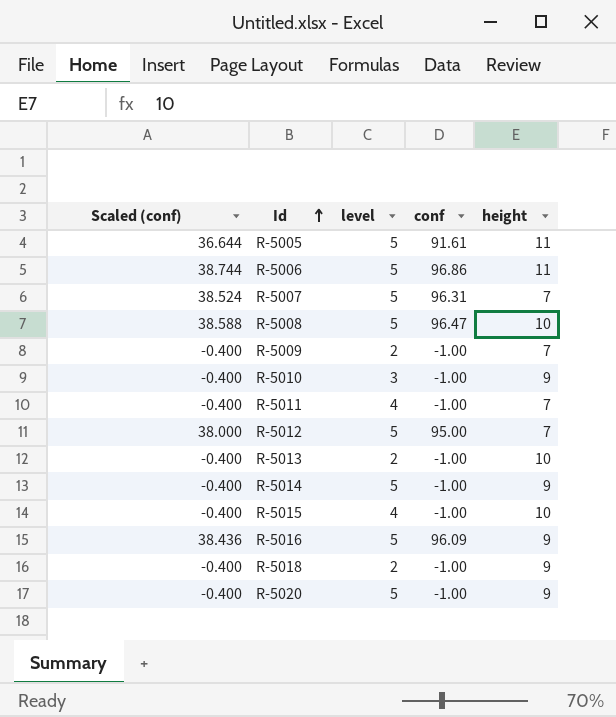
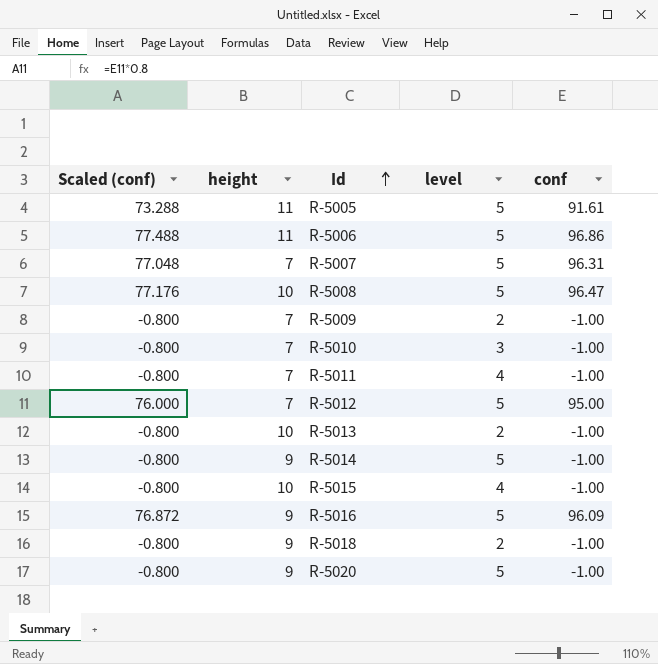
column Scaled (conf) | formula: [conf] * 0.4 -> [conf] * 0.8
column height | position: 5 -> 2
R-5010 | height: 9 -> 7

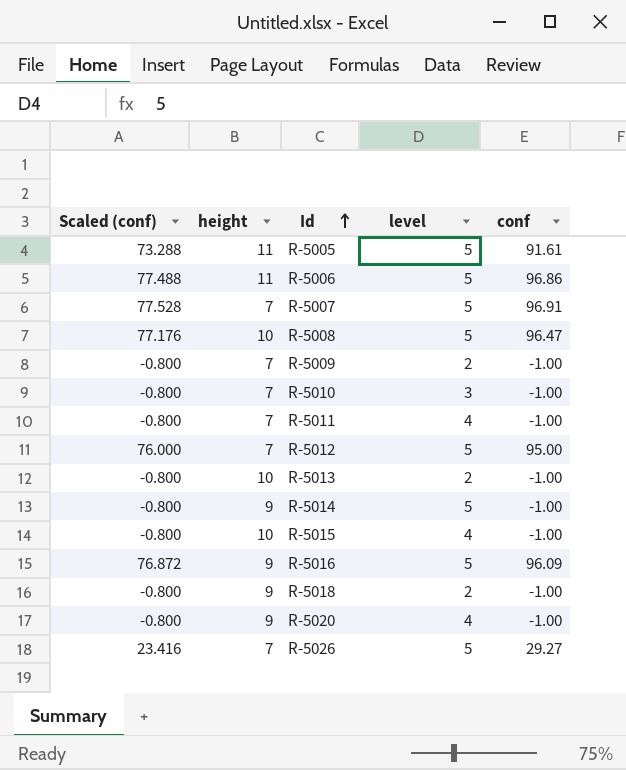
R-5007 | Scaled (conf): 77.048 -> 77.528
R-5007 | conf: 96.31 -> 96.91
R-5020 | level: 5 -> 4
row R-5026: none -> 23.416 | 7 | 5 | 29.27

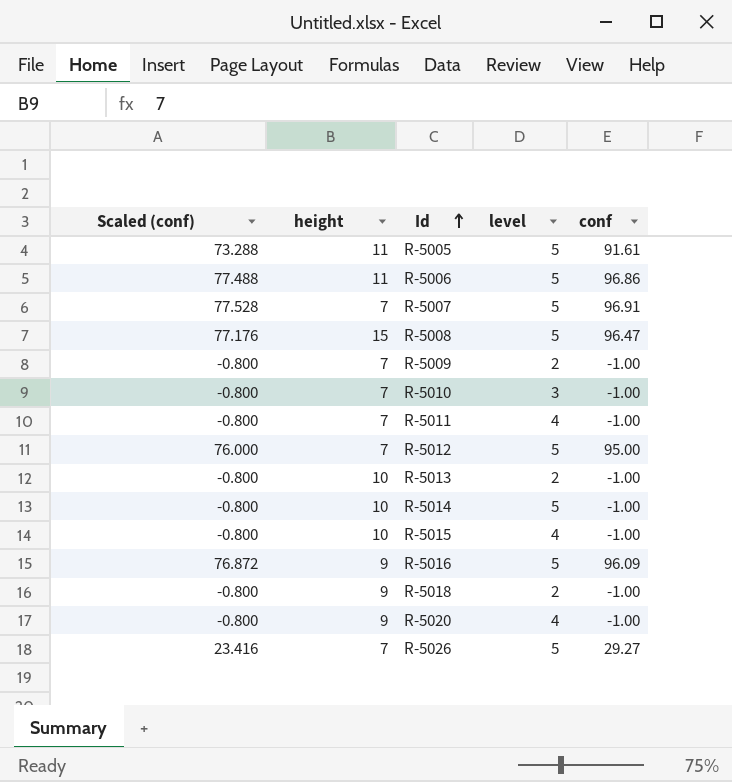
R-5008 | height: 10 -> 15
R-5014 | height: 9 -> 10

